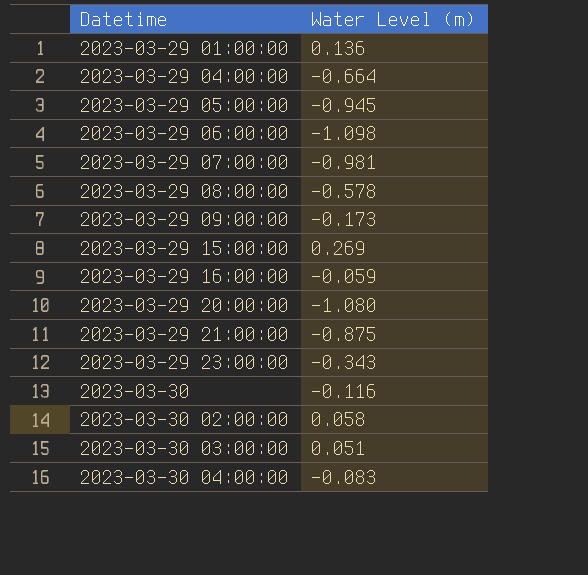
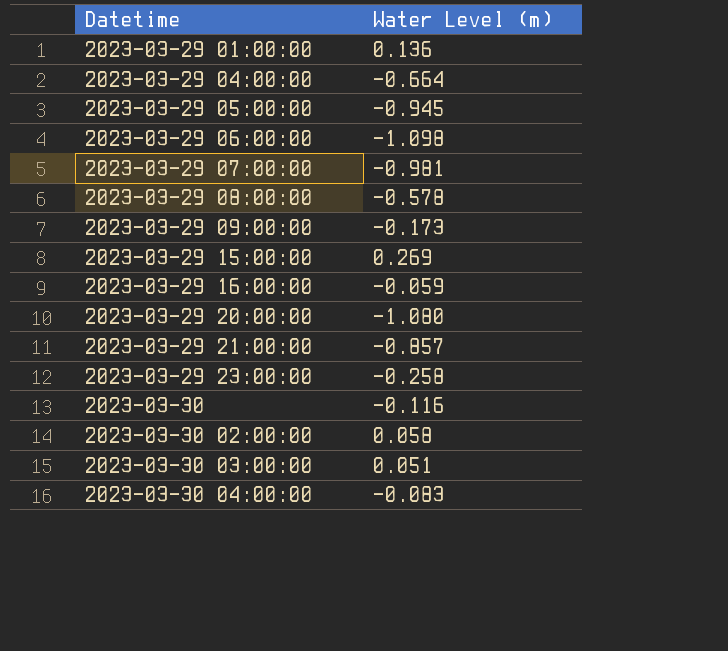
2023-03-29 21:00:00 | Water Level (m): -0.875 -> -0.857
2023-03-29 23:00:00 | Water Level (m): -0.343 -> -0.258

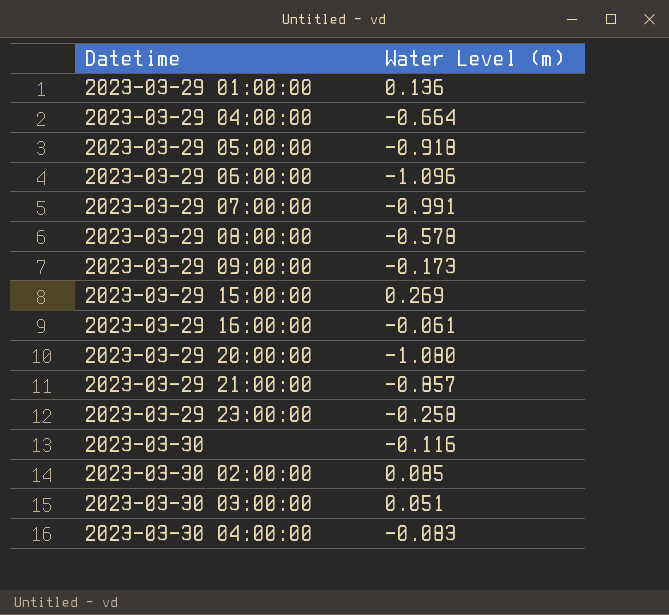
2023-03-29 05:00:00 | Water Level (m): -0.945 -> -0.918
2023-03-29 06:00:00 | Water Level (m): -1.098 -> -1.096
2023-03-29 07:00:00 | Water Level (m): -0.981 -> -0.991
2023-03-29 16:00:00 | Water Level (m): -0.059 -> -0.061
2023-03-30 02:00:00 | Water Level (m): 0.058 -> 0.085

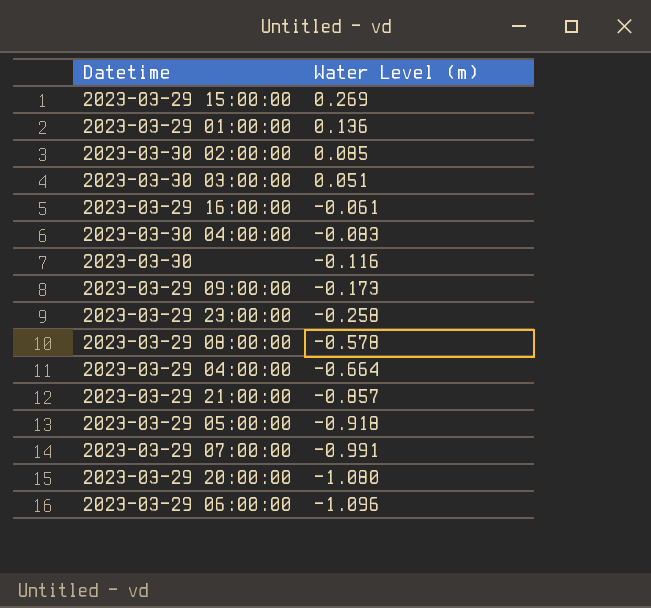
row order: Datetime ascending -> Water Level (m) descending

